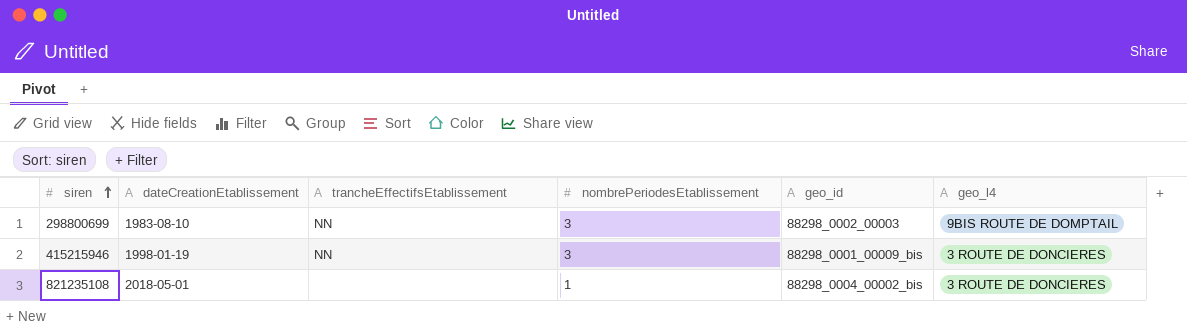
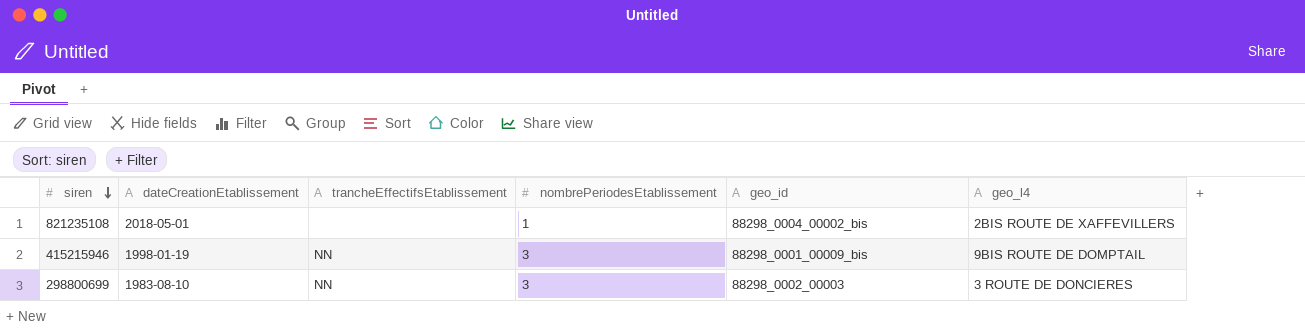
row order: siren ascending -> siren descending
821235108 | geo_l4: 3 ROUTE DE DONCIERES -> 2BIS ROUTE DE XAFFEVILLERS
415215946 | geo_l4: 3 ROUTE DE DONCIERES -> 9BIS ROUTE DE DOMPTAIL
298800699 | geo_l4: 9BIS ROUTE DE DOMPTAIL -> 3 ROUTE DE DONCIERES

